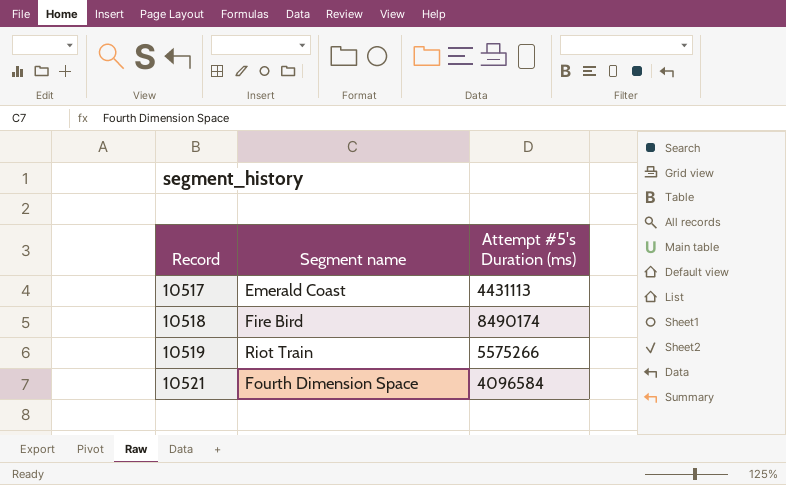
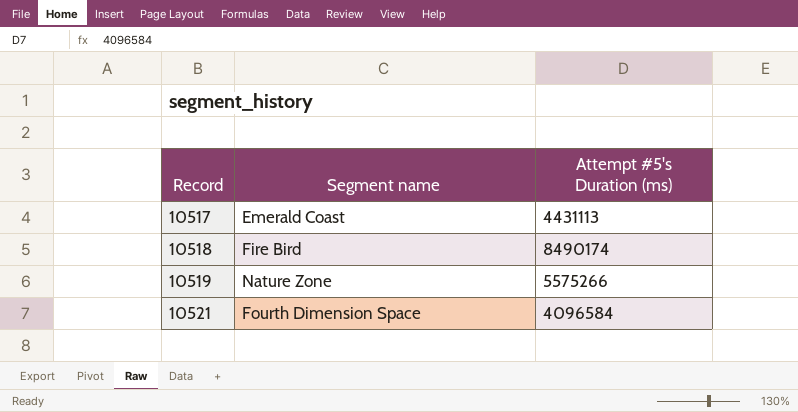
10519 | Segment name: Riot Train -> Nature Zone

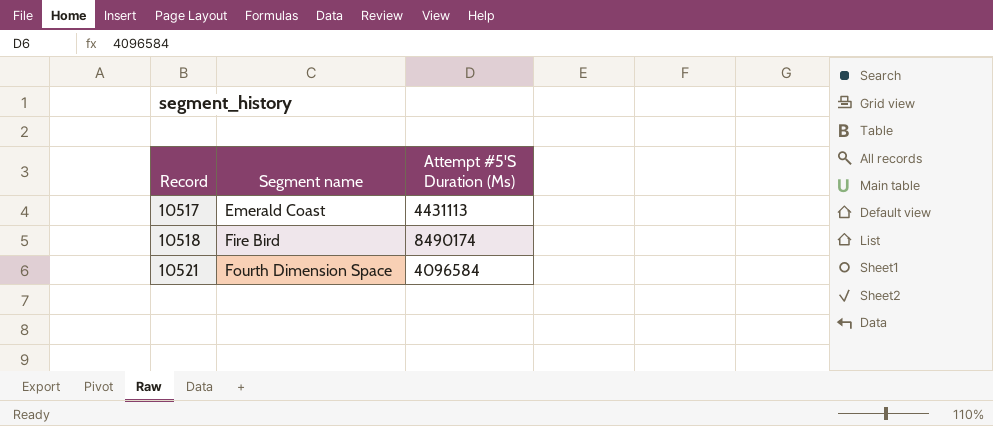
column name: Attempt #5's Duration (ms) -> Attempt #5'S Duration (Ms)
row 10519: Nature Zone | 5575266 -> none

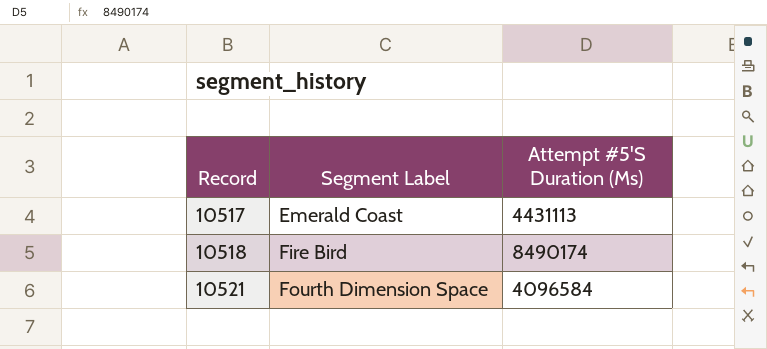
column name: Segment name -> Segment Label

